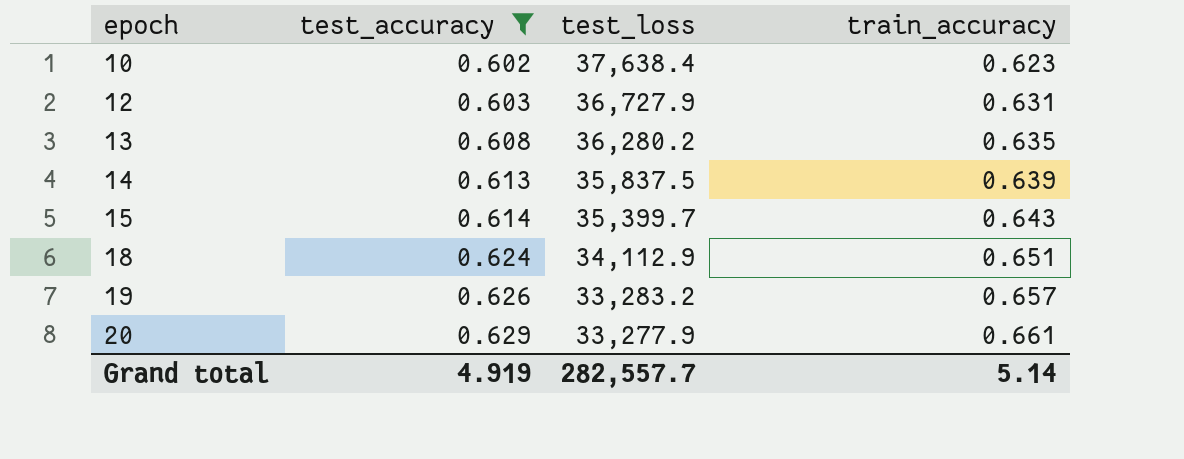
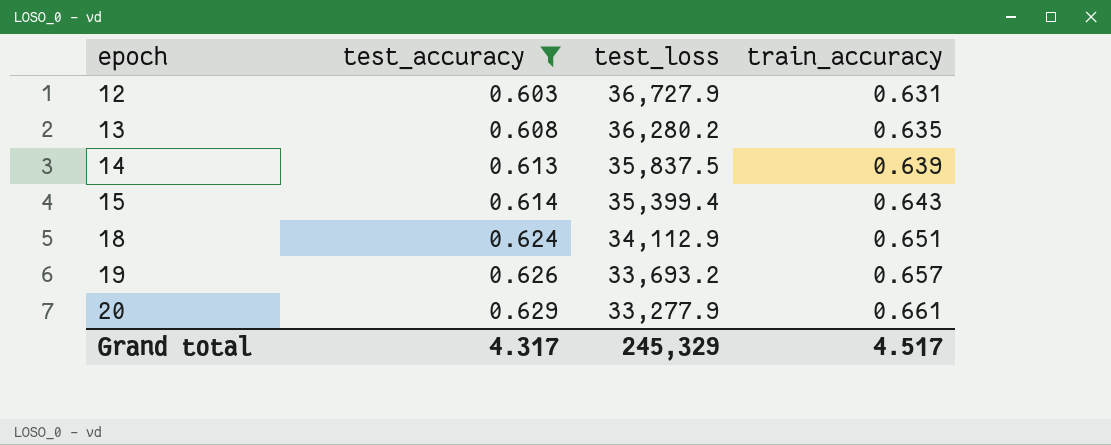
row 10: 0.602 | 37,638.4 | 0.623 -> none
15 | test_loss: 35,399.7 -> 35,399.4
19 | test_loss: 33,283.2 -> 33,693.2
Grand total | test_accuracy: 4.919 -> 4.317
Grand total | test_loss: 282,557.7 -> 245,329
Grand total | train_accuracy: 5.14 -> 4.517

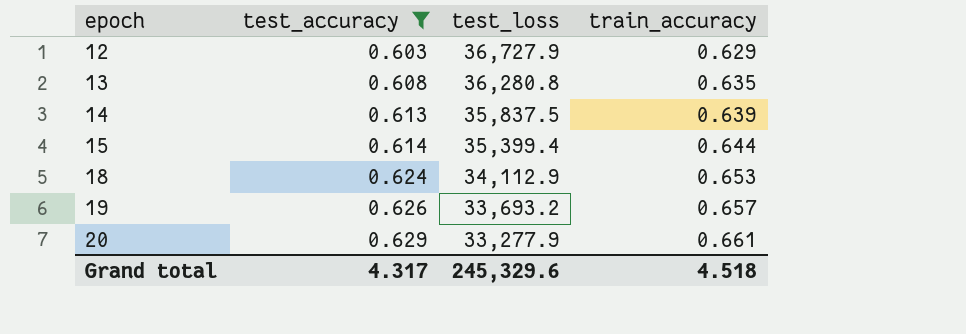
12 | train_accuracy: 0.631 -> 0.629
13 | test_loss: 36,280.2 -> 36,280.8
15 | train_accuracy: 0.643 -> 0.644
18 | train_accuracy: 0.651 -> 0.653
Grand total | test_loss: 245,329 -> 245,329.6
Grand total | train_accuracy: 4.517 -> 4.518

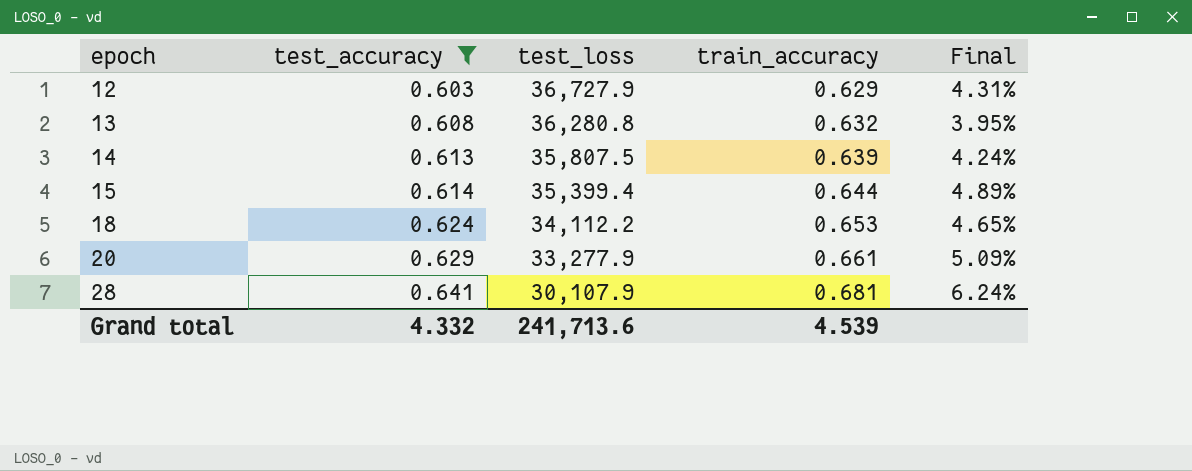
column Final | formula: none -> ([train_accuracy] - [test_accuracy]) / [test_accuracy]
row 19: 0.626 | 33,693.2 | 0.657 -> none
13 | train_accuracy: 0.635 -> 0.632
14 | test_loss: 35,837.5 -> 35,807.5
18 | test_loss: 34,112.9 -> 34,112.2
row 28: none -> 0.641 | 30,107.9 | 0.681 | 6.24%
Grand total | test_accuracy: 4.317 -> 4.332
Grand total | test_loss: 245,329.6 -> 241,713.6
Grand total | train_accuracy: 4.518 -> 4.539

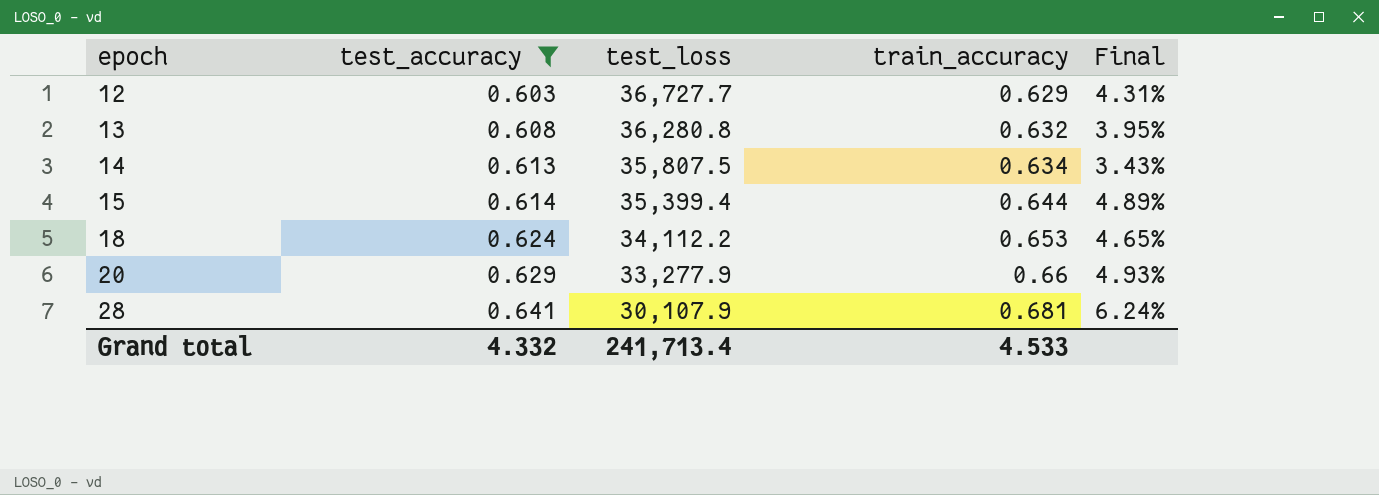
12 | test_loss: 36,727.9 -> 36,727.7
14 | train_accuracy: 0.639 -> 0.634
14 | Final: 4.24% -> 3.43%
20 | train_accuracy: 0.661 -> 0.66
20 | Final: 5.09% -> 4.93%
Grand total | test_loss: 241,713.6 -> 241,713.4
Grand total | train_accuracy: 4.539 -> 4.533

